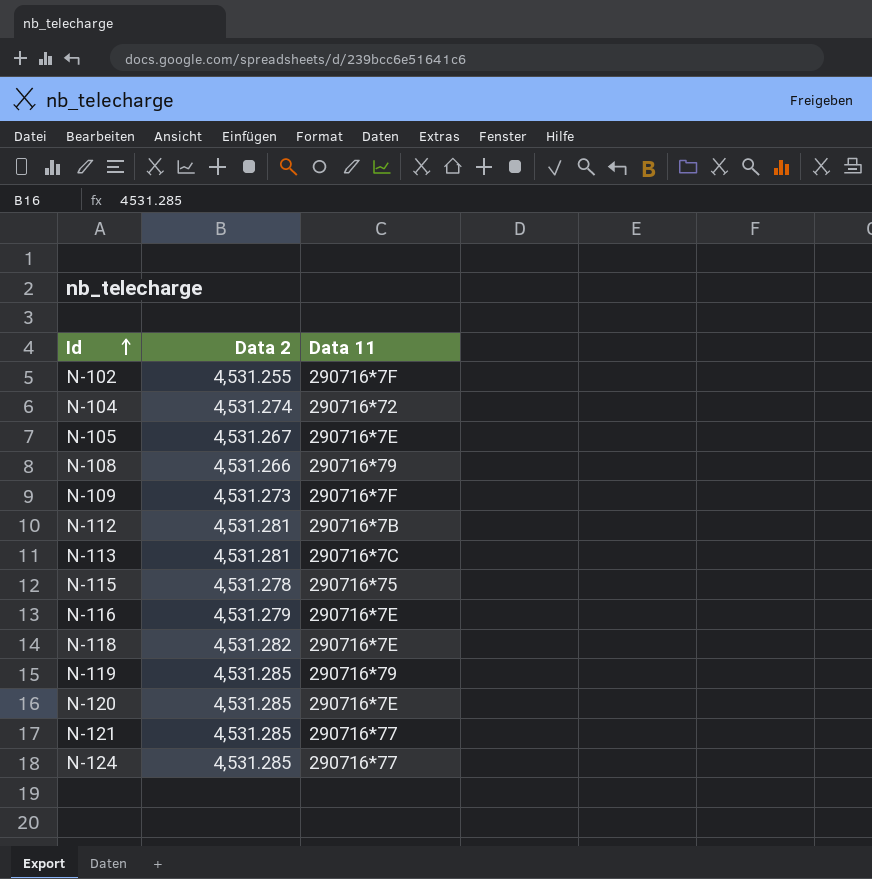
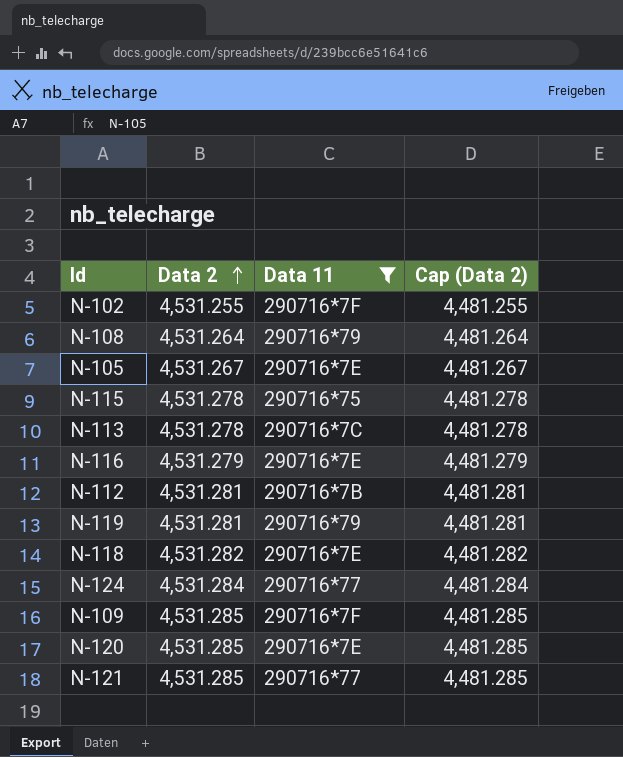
filter: none -> Data 11 != 290716*72
row order: Id ascending -> Data 2 ascending
column Cap (Data 2) | formula: none -> [Data 2] - 50
N-108 | Data 2: 4,531.266 -> 4,531.264
N-113 | Data 2: 4,531.281 -> 4,531.278
N-119 | Data 2: 4,531.285 -> 4,531.281
N-124 | Data 2: 4,531.285 -> 4,531.284
N-109 | Data 2: 4,531.273 -> 4,531.285

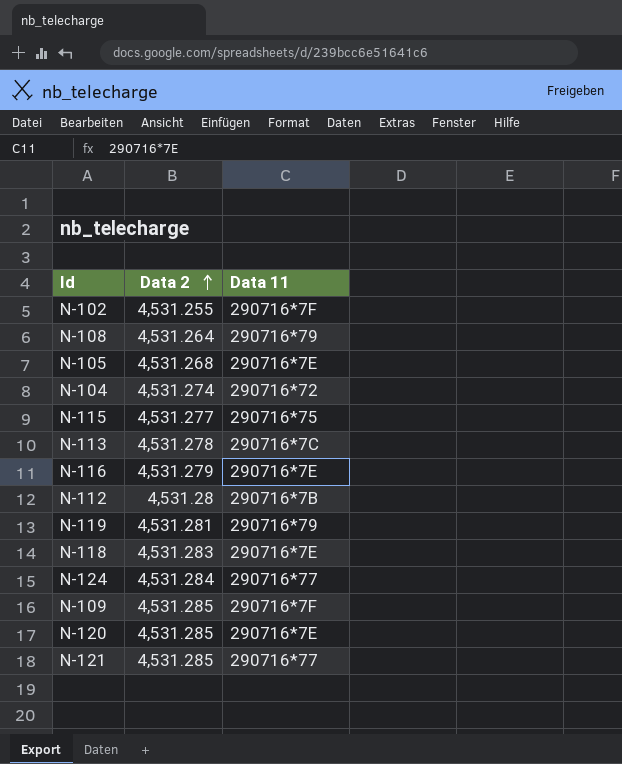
filter: Data 11 != 290716*72 -> none
column Cap (Data 2) | formula: [Data 2] - 50 -> none
N-105 | Data 2: 4,531.267 -> 4,531.268
N-115 | Data 2: 4,531.278 -> 4,531.277
N-112 | Data 2: 4,531.281 -> 4,531.28
N-118 | Data 2: 4,531.282 -> 4,531.283

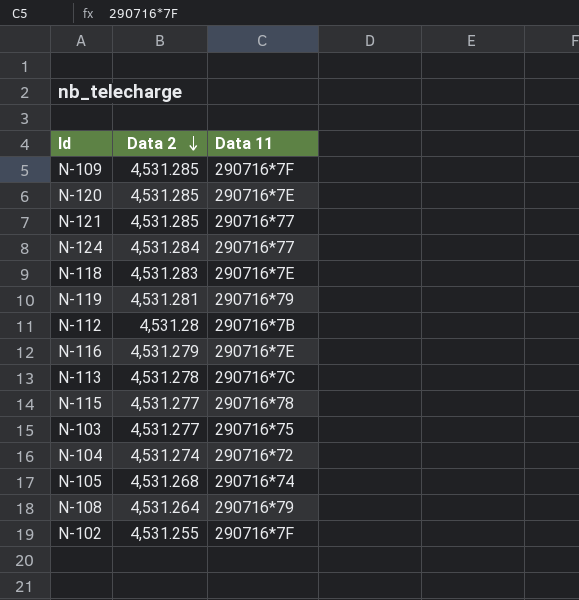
row order: Data 2 ascending -> Data 2 descending
N-115 | Data 11: 290716*75 -> 290716*78
row N-103: none -> 4,531.277 | 290716*75
N-105 | Data 11: 290716*7E -> 290716*74

